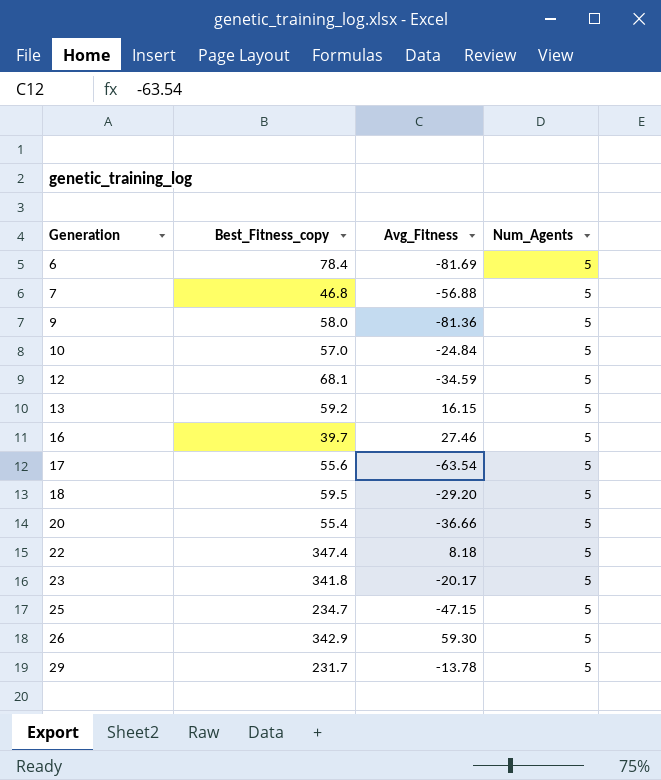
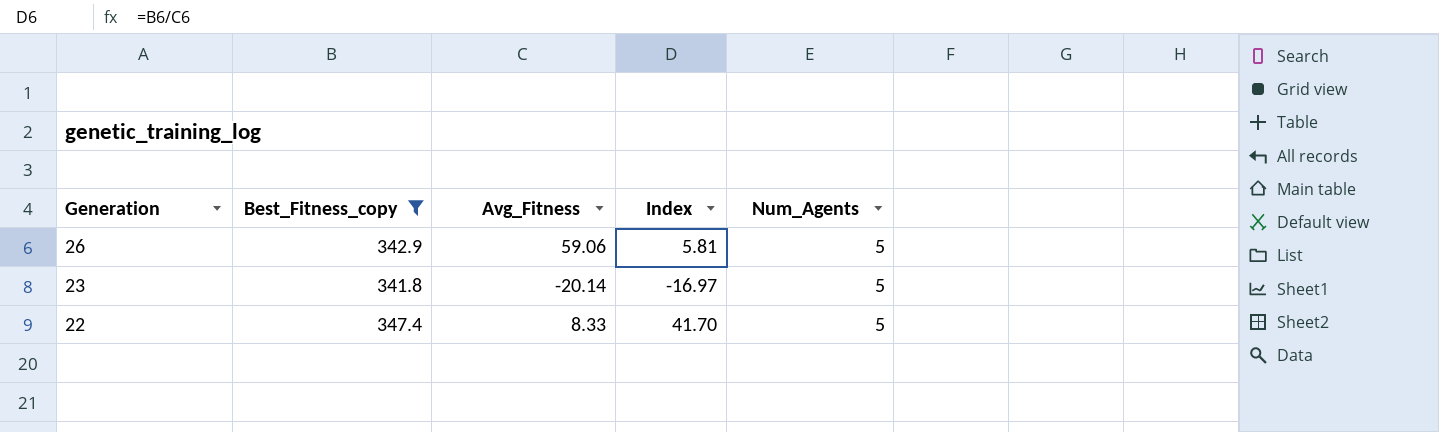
filter: none -> Best_Fitness_copy >= 341.8
row order: Generation ascending -> Generation descending
column Index | formula: none -> [Best_Fitness_copy] / [Avg_Fitness]
26 | Avg_Fitness: 59.30 -> 59.06
23 | Avg_Fitness: -20.17 -> -20.14
22 | Avg_Fitness: 8.18 -> 8.33

